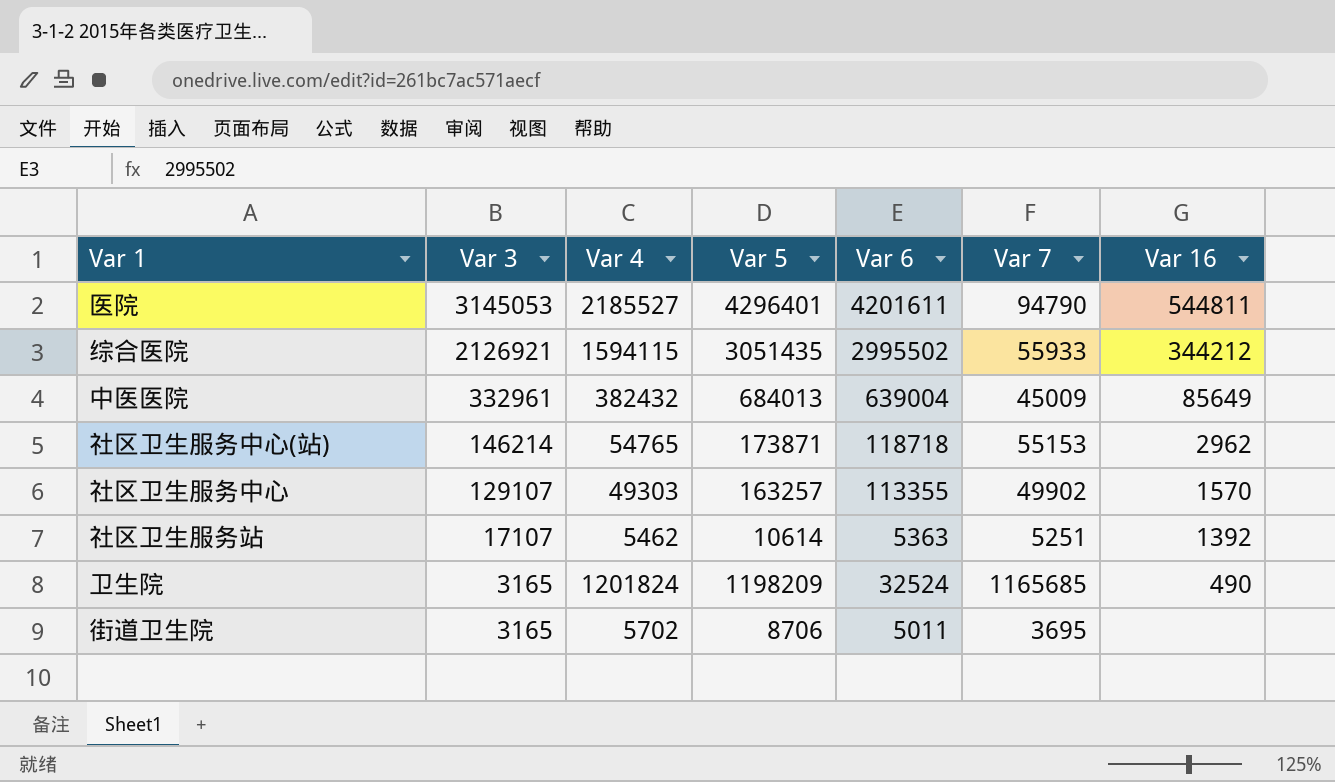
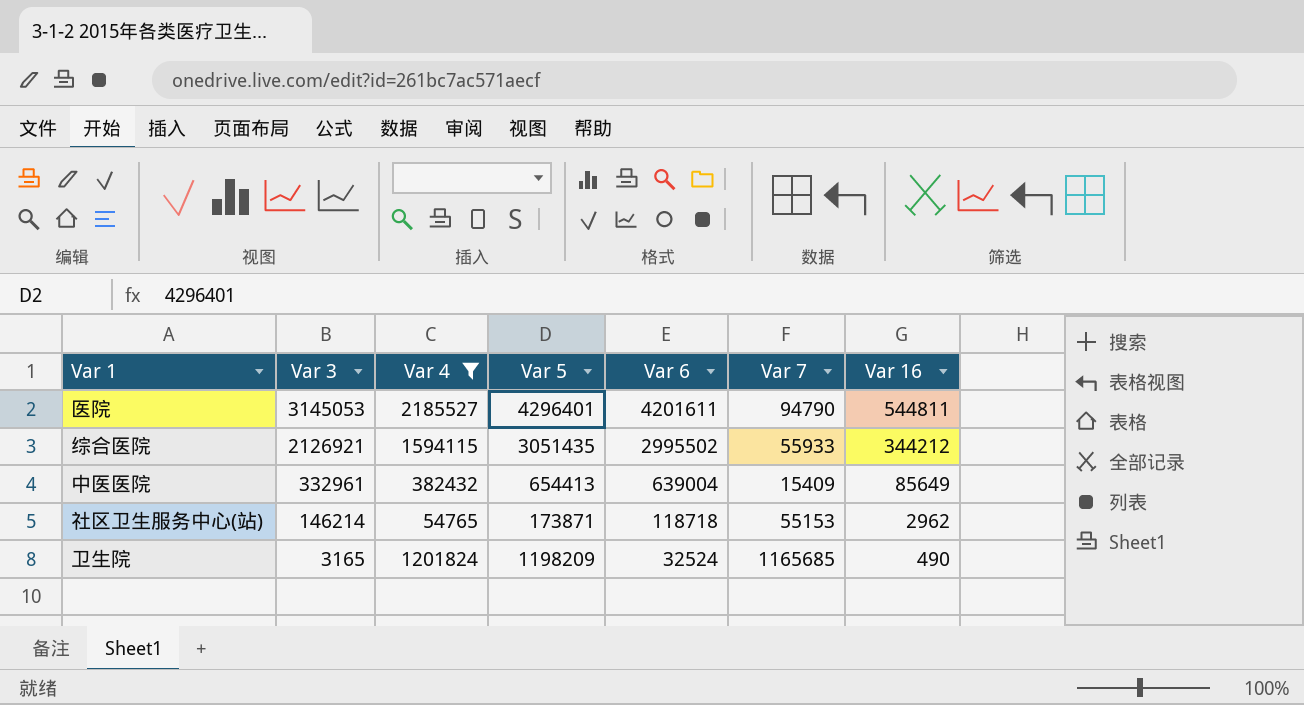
filter: none -> Var 4 >= 54765
中医医院 | Var 5: 684013 -> 654413
中医医院 | Var 7: 45009 -> 15409

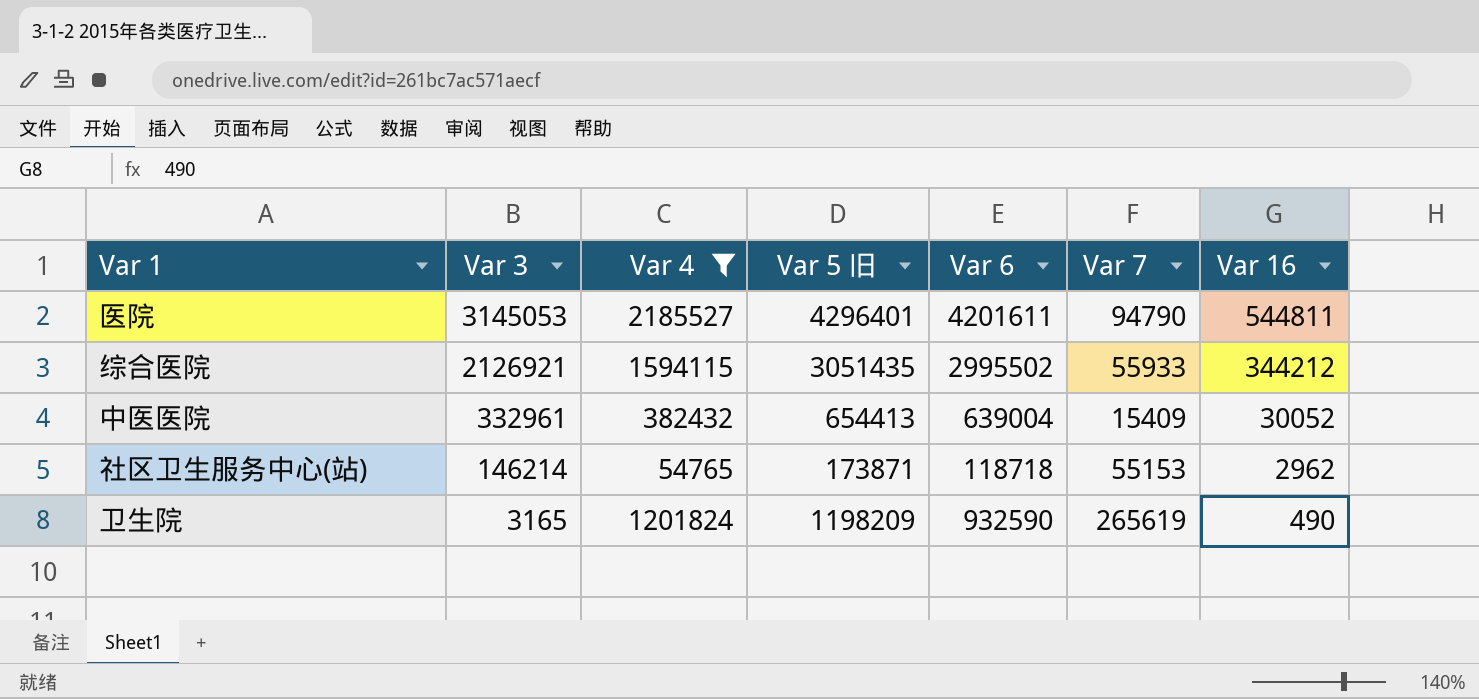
column name: Var 5 -> Var 5 旧
中医医院 | Var 16: 85649 -> 30052
卫生院 | Var 6: 32524 -> 932590
卫生院 | Var 7: 1165685 -> 265619

